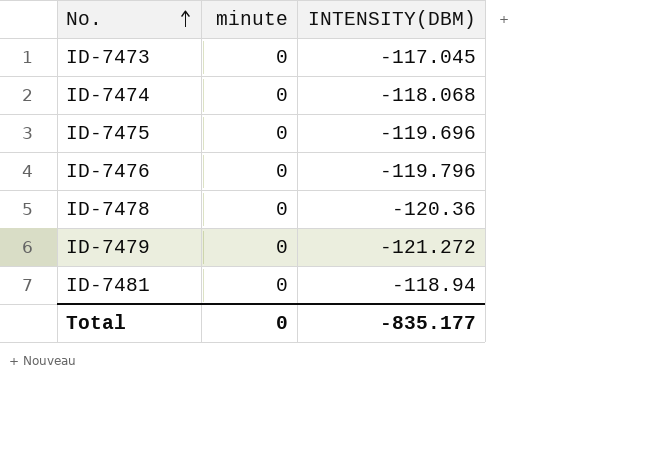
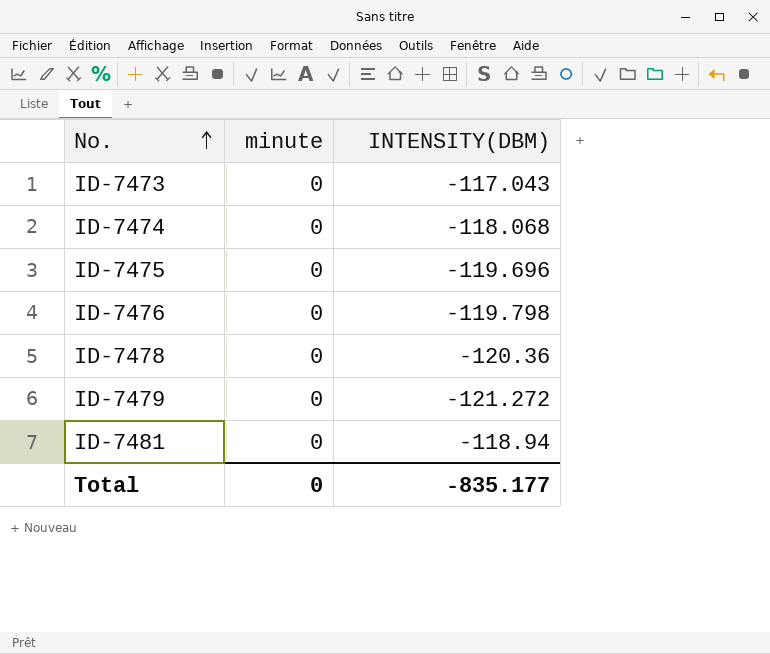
ID-7473 | INTENSITY(DBM): -117.045 -> -117.043
ID-7476 | INTENSITY(DBM): -119.796 -> -119.798

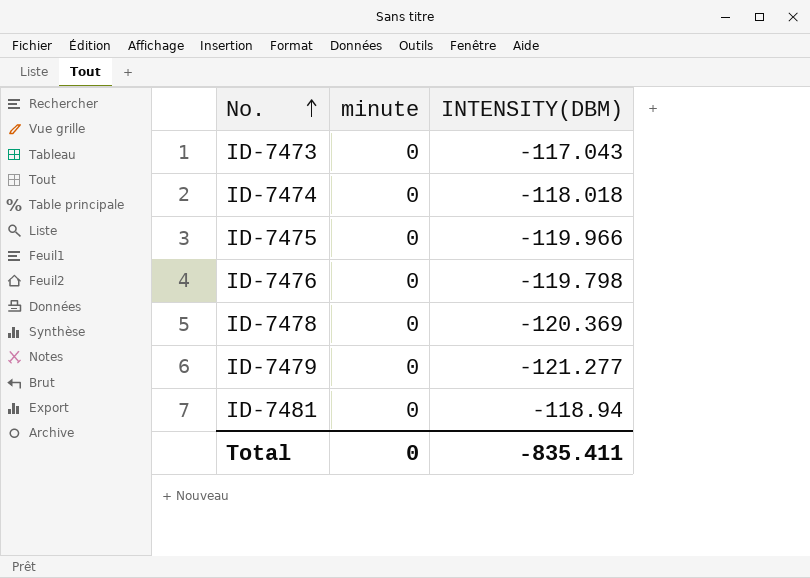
ID-7474 | INTENSITY(DBM): -118.068 -> -118.018
ID-7475 | INTENSITY(DBM): -119.696 -> -119.966
ID-7478 | INTENSITY(DBM): -120.36 -> -120.369
ID-7479 | INTENSITY(DBM): -121.272 -> -121.277
Total | INTENSITY(DBM): -835.177 -> -835.411

